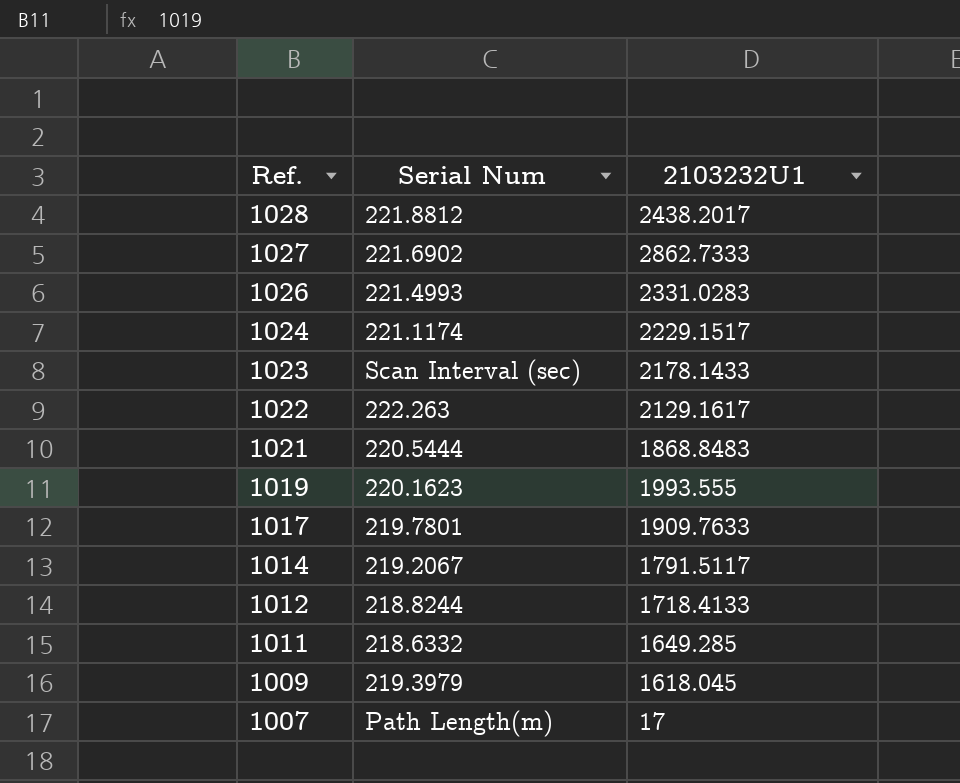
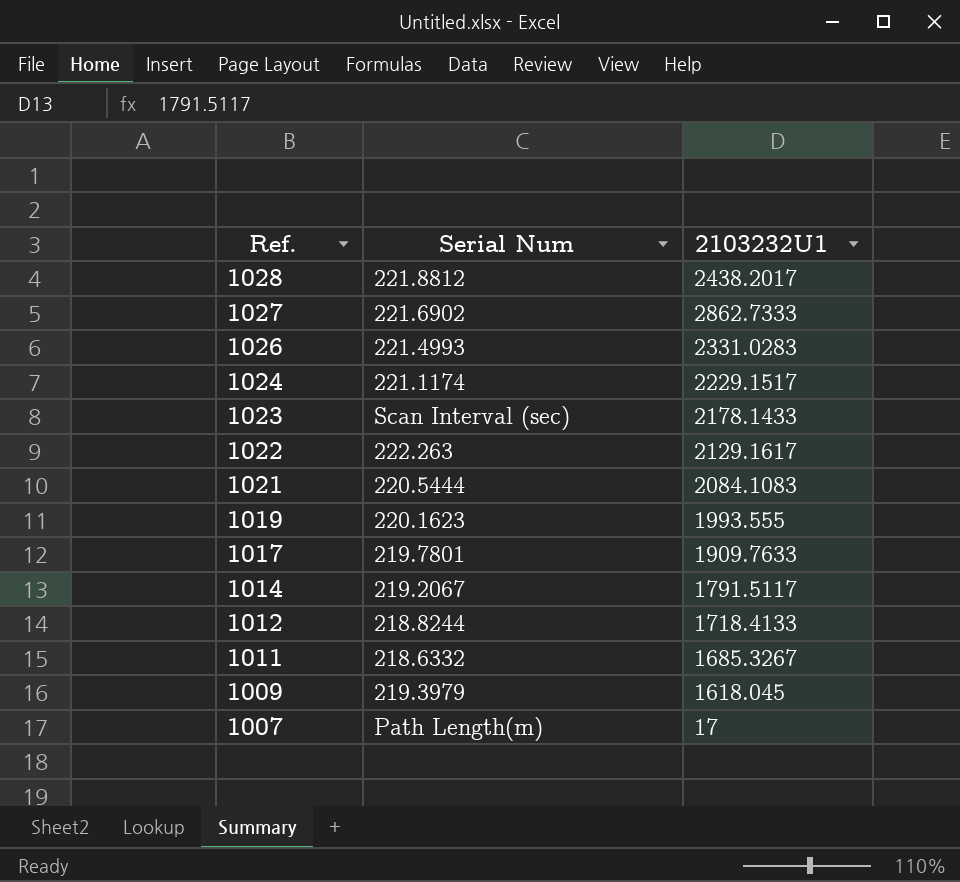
1021 | 2103232U1: 1868.8483 -> 2084.1083
1011 | 2103232U1: 1649.285 -> 1685.3267

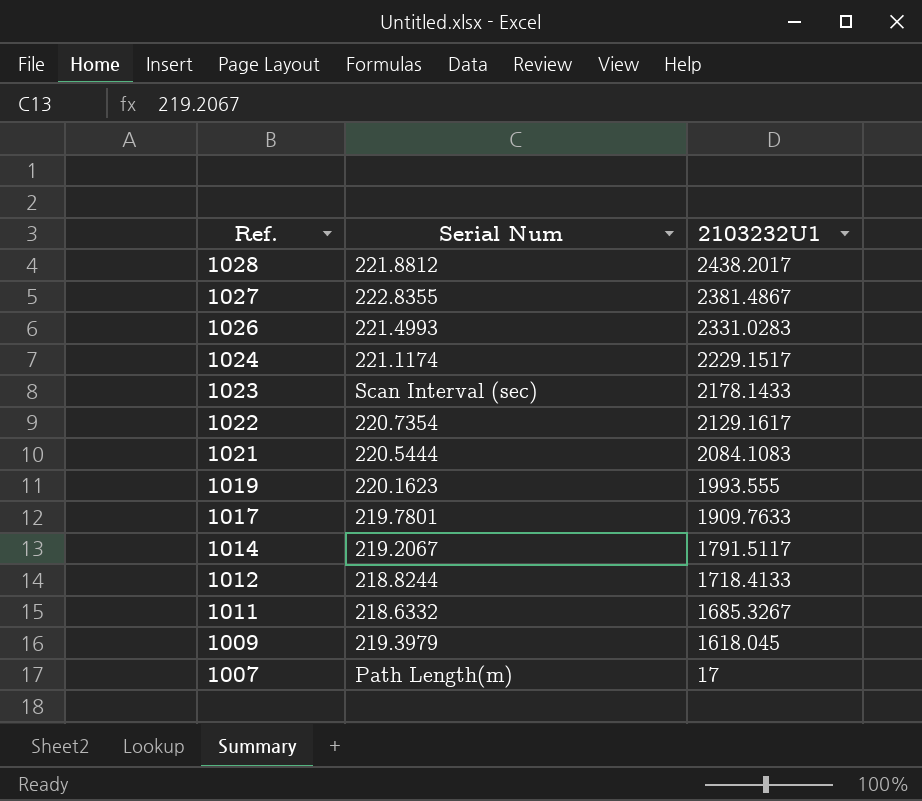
1027 | Serial Num: 221.6902 -> 222.8355
1027 | 2103232U1: 2862.7333 -> 2381.4867
1022 | Serial Num: 222.263 -> 220.7354

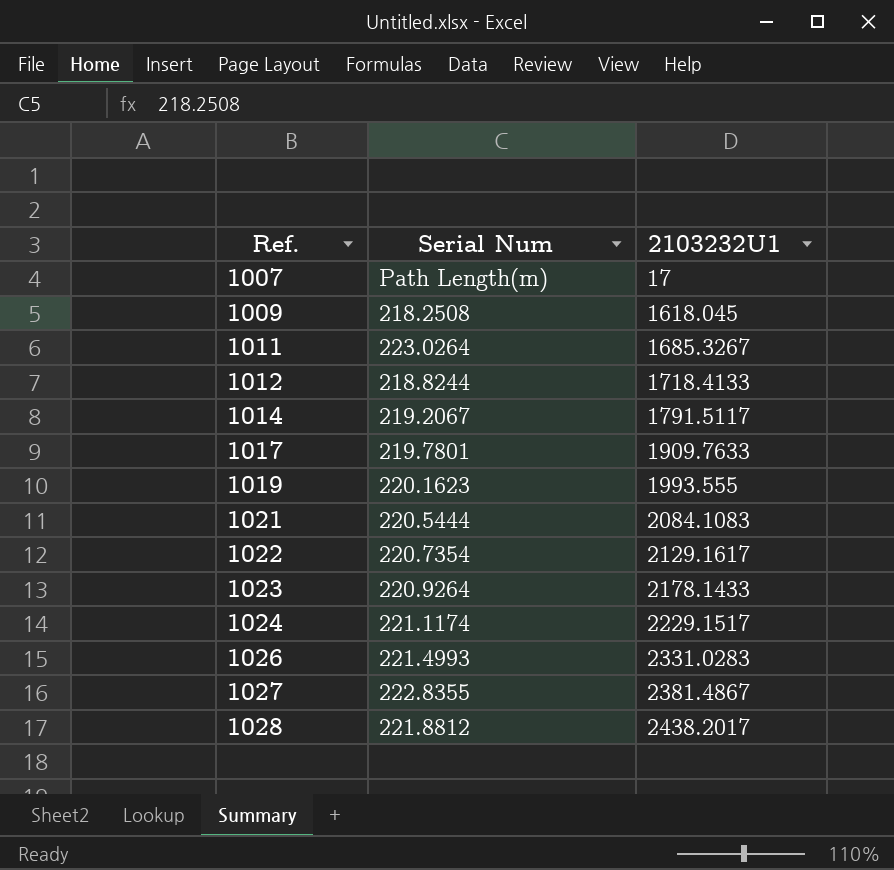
row order: Ref. descending -> Ref. ascending
1009 | Serial Num: 219.3979 -> 218.2508
1011 | Serial Num: 218.6332 -> 223.0264
1023 | Serial Num: Scan Interval (sec) -> 220.9264

